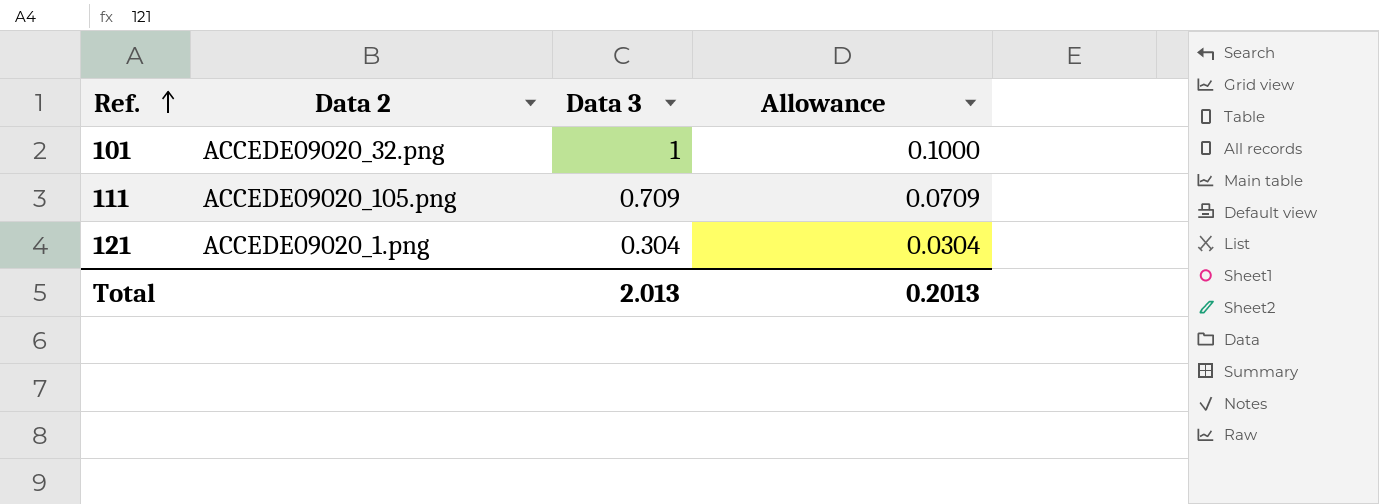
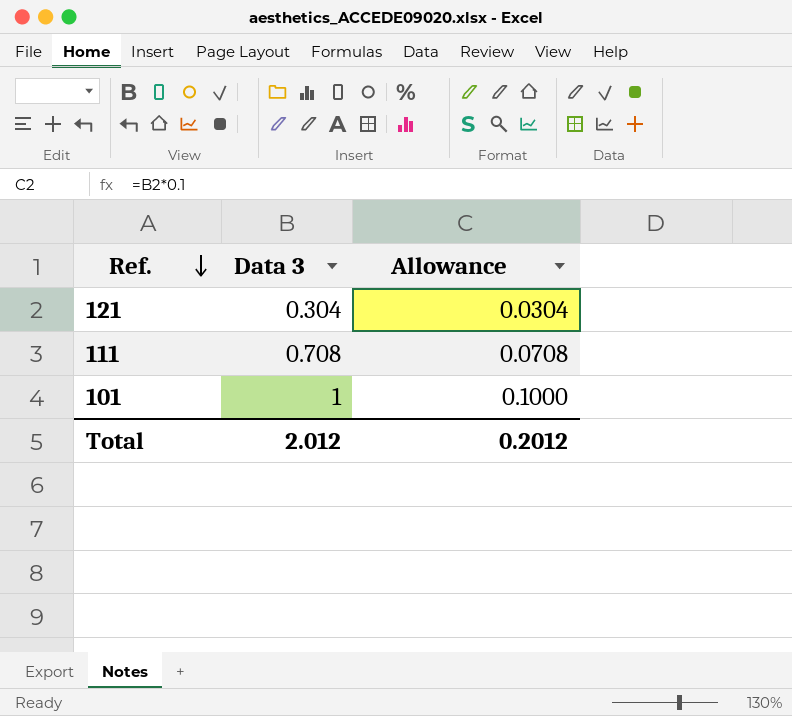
row order: Ref. ascending -> Ref. descending
column Data 2 | position: 2 -> none
111 | Data 3: 0.709 -> 0.708
111 | Allowance: 0.0709 -> 0.0708
Total | Data 3: 2.013 -> 2.012
Total | Allowance: 0.2013 -> 0.2012

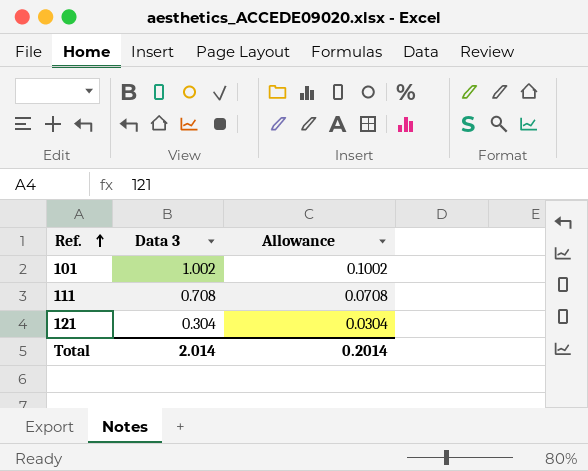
row order: Ref. descending -> Ref. ascending
101 | Data 3: 1 -> 1.002
101 | Allowance: 0.1000 -> 0.1002
Total | Data 3: 2.012 -> 2.014
Total | Allowance: 0.2012 -> 0.2014

